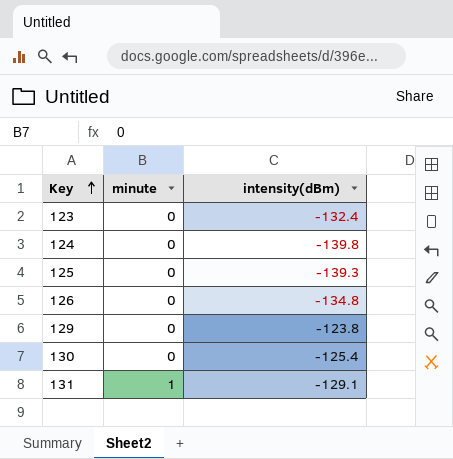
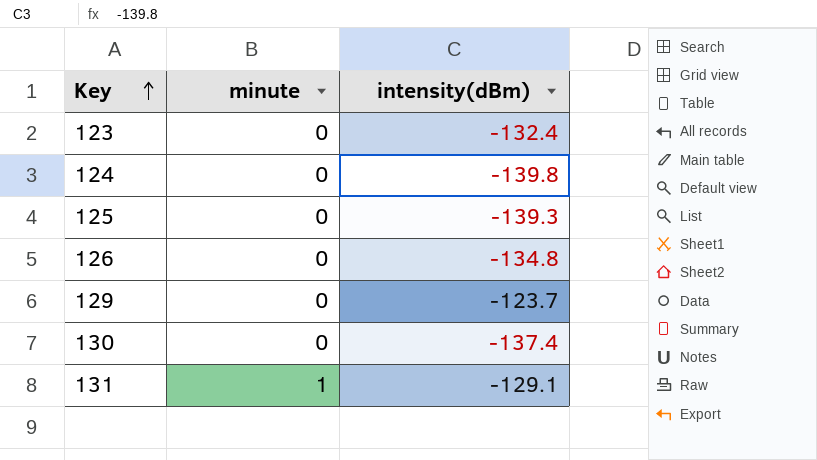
129 | intensity(dBm): -123.8 -> -123.7
130 | intensity(dBm): -125.4 -> -137.4

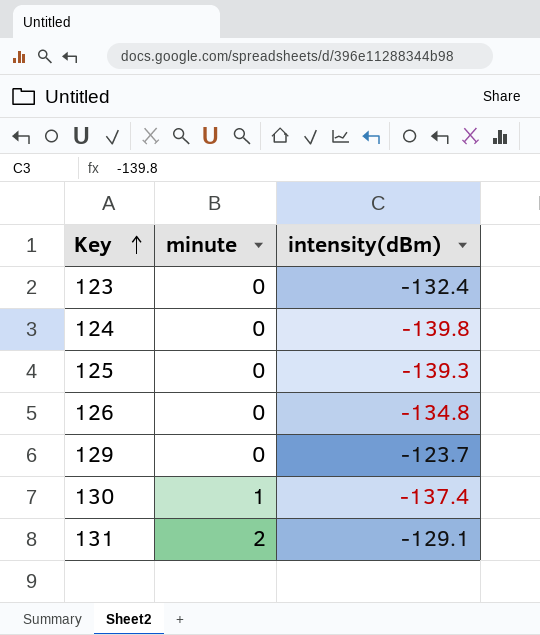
130 | minute: 0 -> 1
131 | minute: 1 -> 2

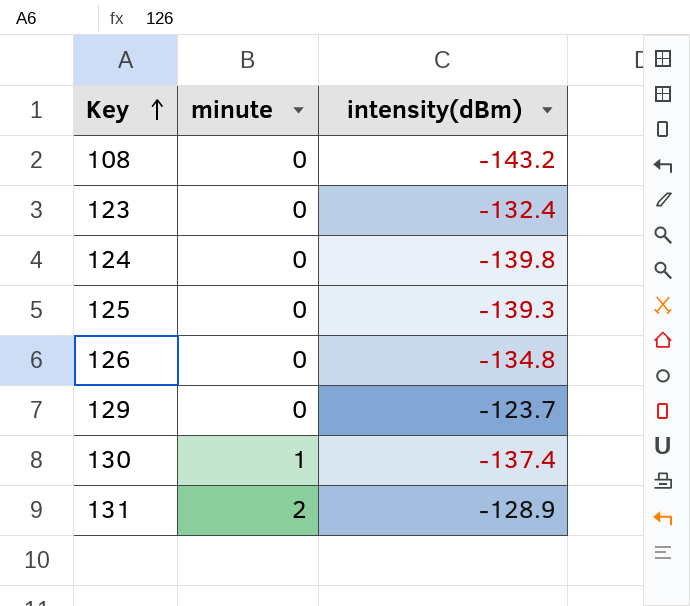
row 108: none -> 0 | -143.2
131 | intensity(dBm): -129.1 -> -128.9

